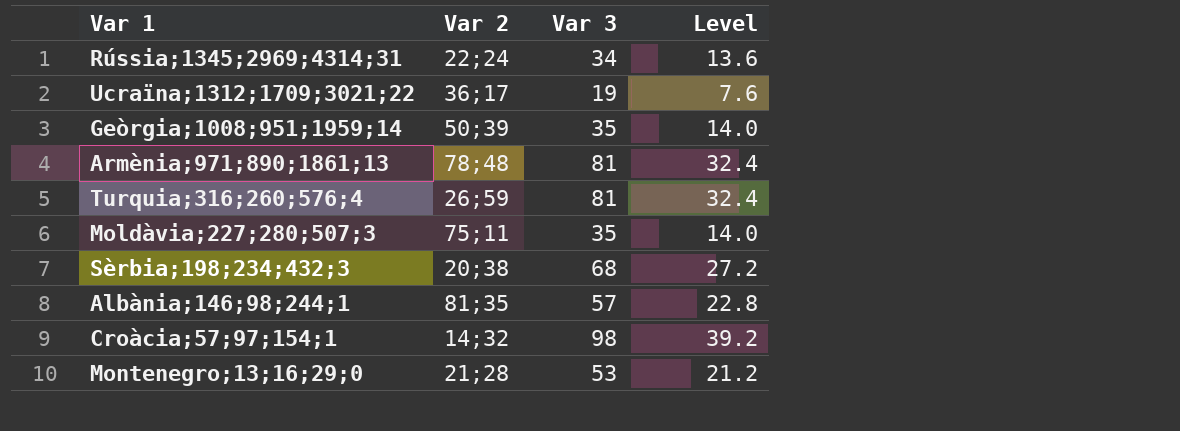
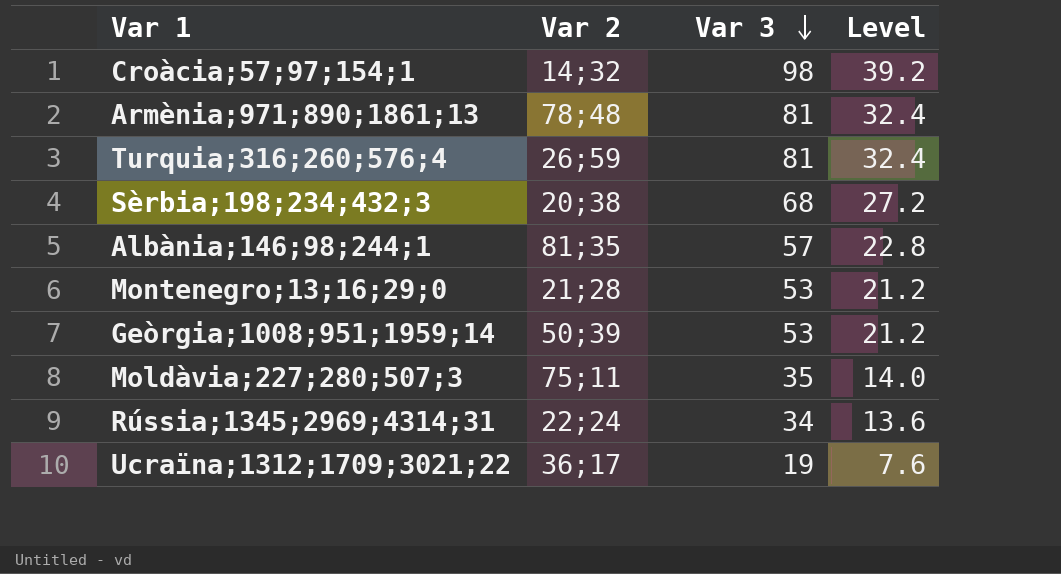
row order: none -> Var 3 descending
Geòrgia;1008;951;1959;14 | Var 3: 35 -> 53
Geòrgia;1008;951;1959;14 | Level: 14.0 -> 21.2

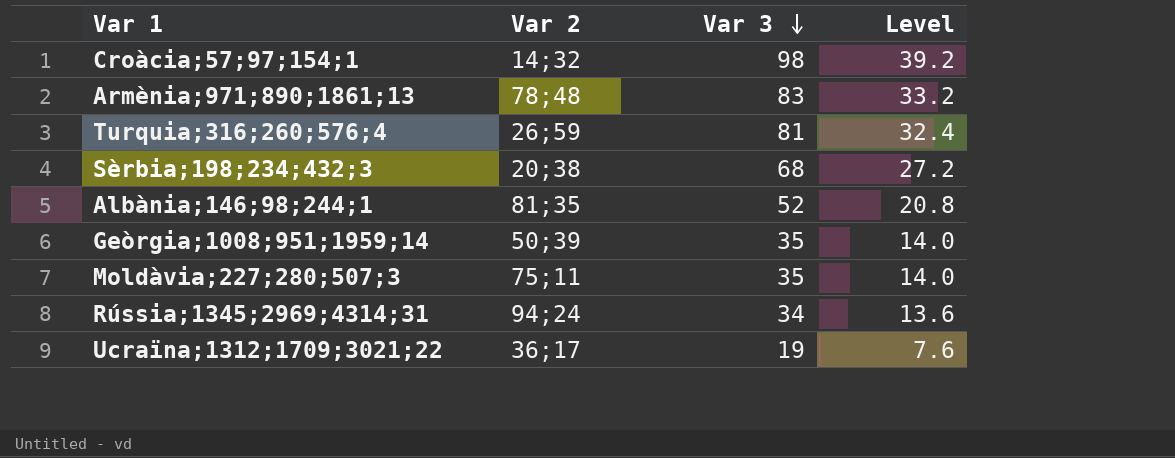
row Montenegro;13;16;29;0: 21;28 | 53 | 21.2 -> none
Armènia;971;890;1861;13 | Var 3: 81 -> 83
Armènia;971;890;1861;13 | Level: 32.4 -> 33.2
Albània;146;98;244;1 | Var 3: 57 -> 52
Albània;146;98;244;1 | Level: 22.8 -> 20.8
Geòrgia;1008;951;1959;14 | Var 3: 53 -> 35
Geòrgia;1008;951;1959;14 | Level: 21.2 -> 14.0
Rússia;1345;2969;4314;31 | Var 2: 22;24 -> 94;24

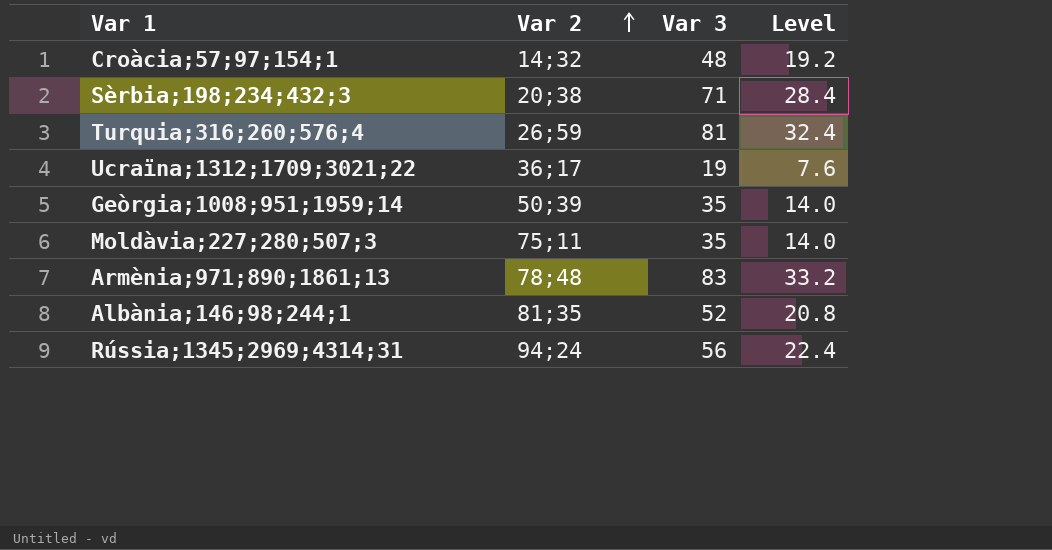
row order: Var 3 descending -> Var 2 ascending
Croàcia;57;97;154;1 | Var 3: 98 -> 48
Croàcia;57;97;154;1 | Level: 39.2 -> 19.2
Sèrbia;198;234;432;3 | Var 3: 68 -> 71
Sèrbia;198;234;432;3 | Level: 27.2 -> 28.4
Rússia;1345;2969;4314;31 | Var 3: 34 -> 56
Rússia;1345;2969;4314;31 | Level: 13.6 -> 22.4

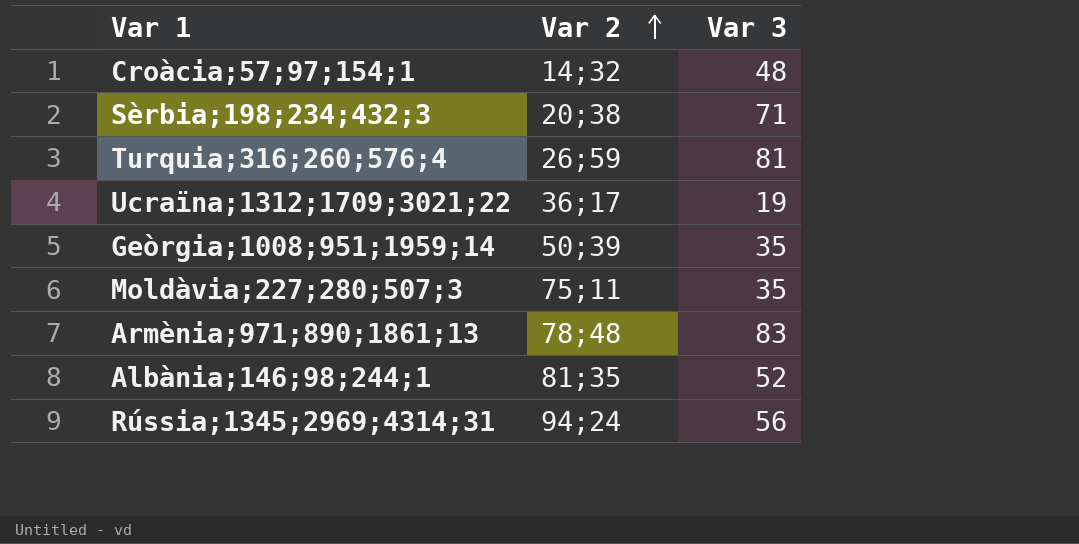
column Level | formula: [Var 3] * 0.4 -> none

